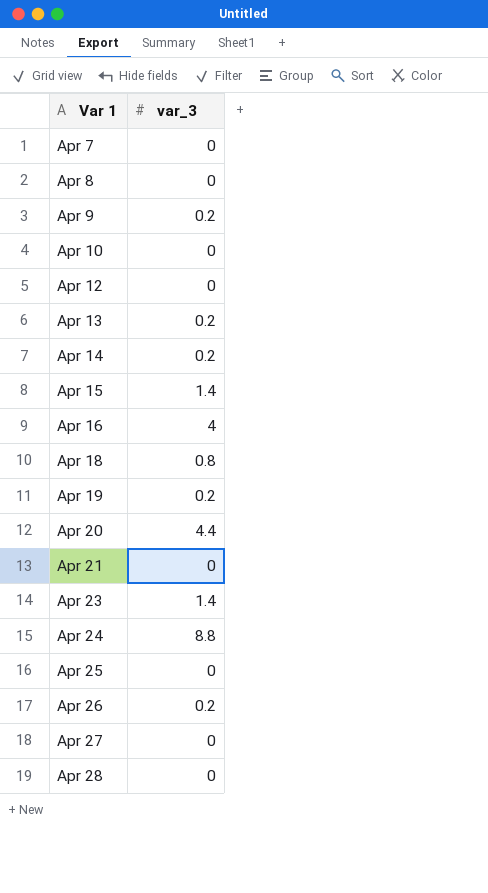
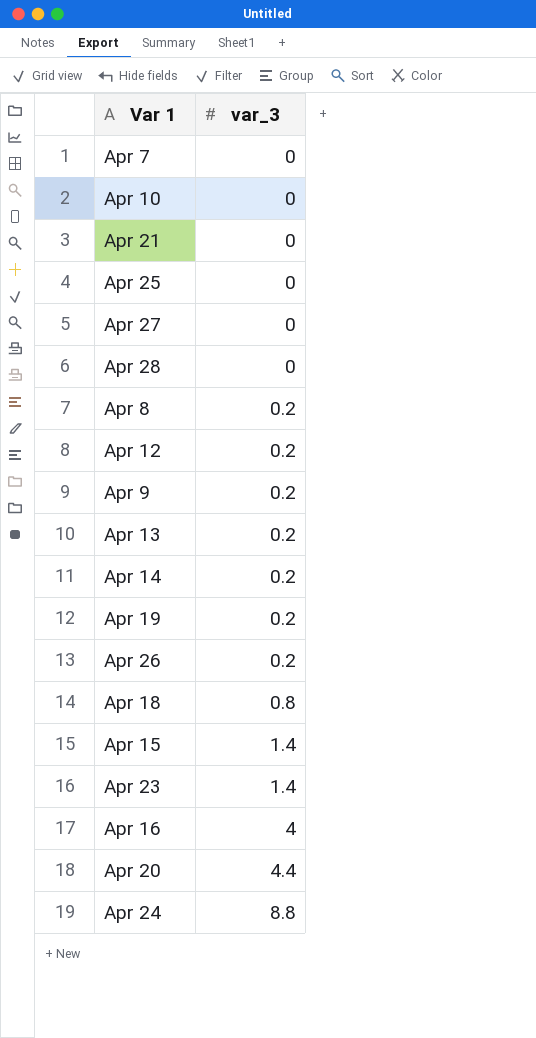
row order: Var 1 ascending -> var_3 ascending
Apr 8 | var_3: 0 -> 0.2
Apr 12 | var_3: 0 -> 0.2

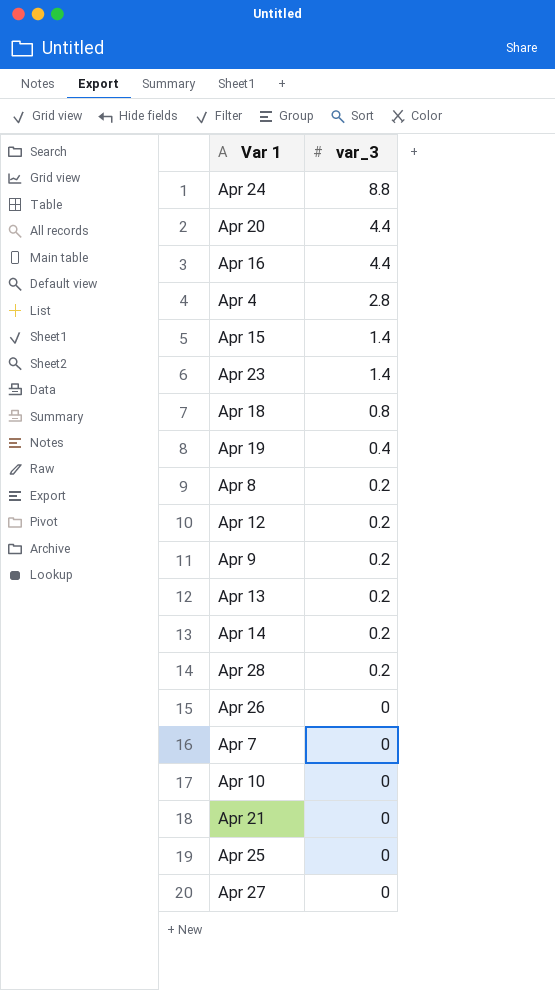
row order: var_3 ascending -> var_3 descending
Apr 16 | var_3: 4 -> 4.4
row Apr 4: none -> 2.8
Apr 19 | var_3: 0.2 -> 0.4
Apr 28 | var_3: 0 -> 0.2
Apr 26 | var_3: 0.2 -> 0

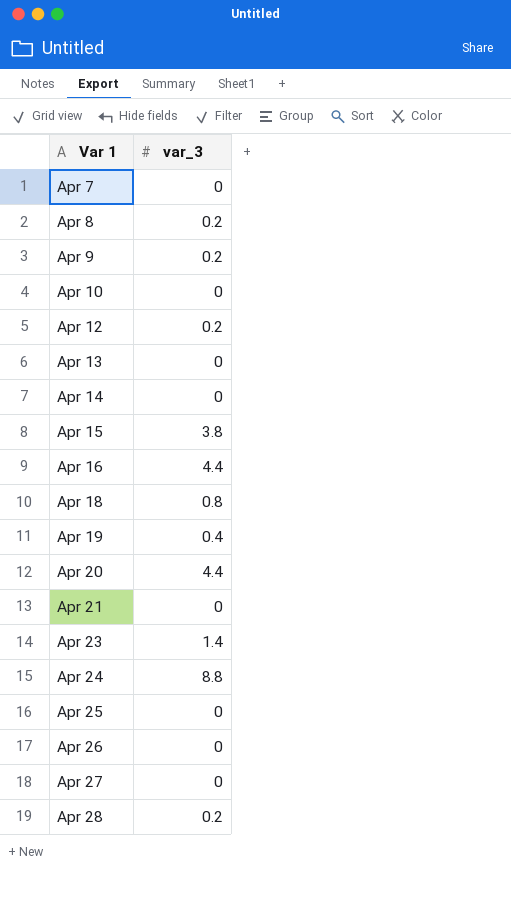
row order: var_3 descending -> Var 1 ascending
row Apr 4: 2.8 -> none
Apr 13 | var_3: 0.2 -> 0
Apr 14 | var_3: 0.2 -> 0
Apr 15 | var_3: 1.4 -> 3.8

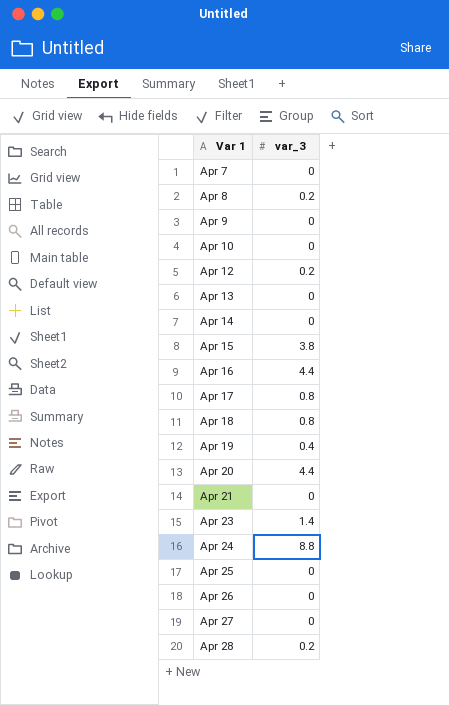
Apr 9 | var_3: 0.2 -> 0
row Apr 17: none -> 0.8

